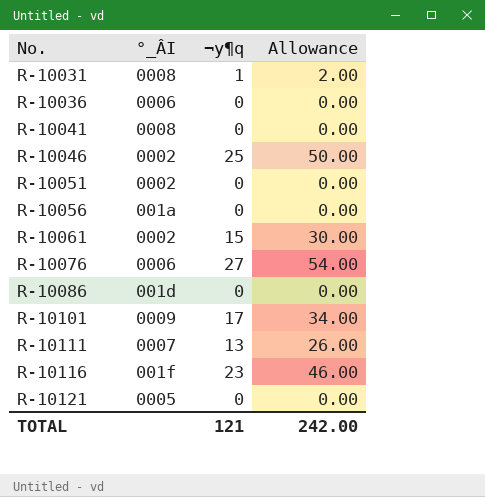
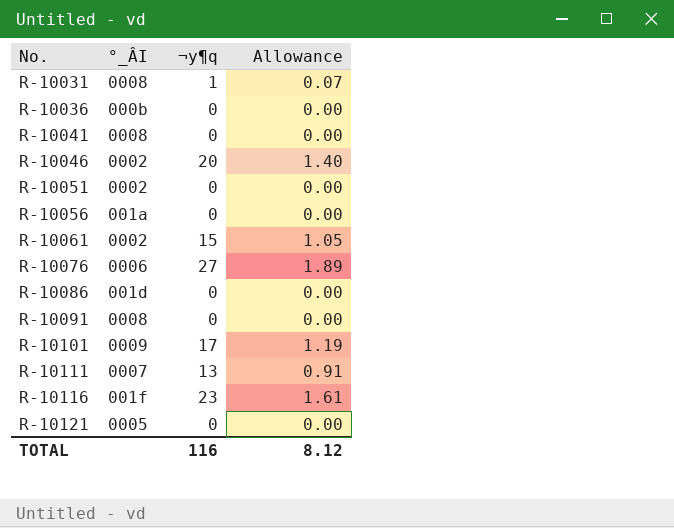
column Allowance | formula: [¬y¶q] * 2 -> [¬y¶q] * 0.07
R-10036 | °_ÂI: 0006 -> 000b
R-10046 | ¬y¶q: 25 -> 20
row R-10091: none -> 0008 | 0 | 0.00
TOTAL | ¬y¶q: 121 -> 116
TOTAL | Allowance: 242.00 -> 8.12

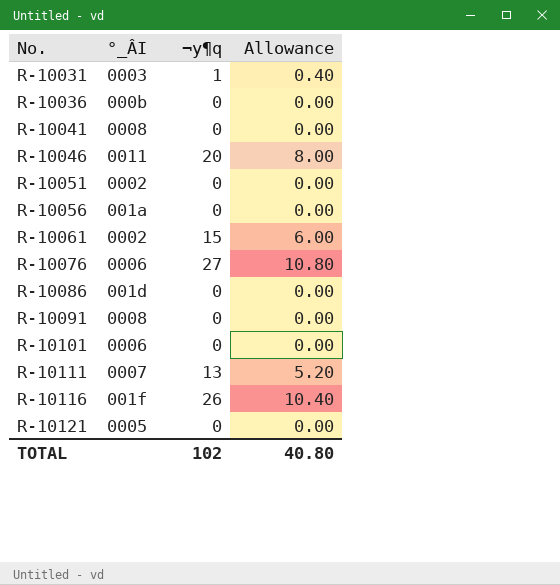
column Allowance | formula: [¬y¶q] * 0.07 -> [¬y¶q] * 0.4
R-10031 | °_ÂI: 0008 -> 0003
R-10046 | °_ÂI: 0002 -> 0011
R-10101 | °_ÂI: 0009 -> 0006
R-10101 | ¬y¶q: 17 -> 0
R-10116 | ¬y¶q: 23 -> 26
TOTAL | ¬y¶q: 116 -> 102
TOTAL | Allowance: 8.12 -> 40.80

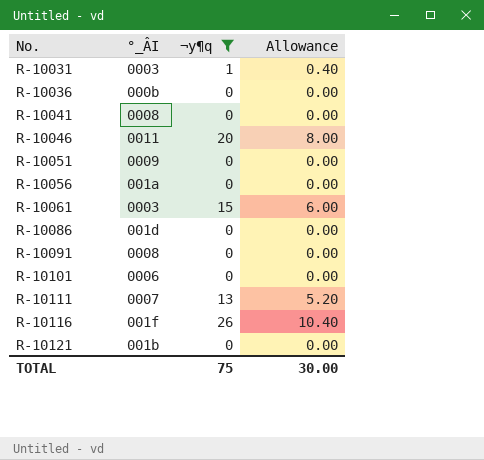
filter: none -> ¬y¶q != 27
R-10051 | °_ÂI: 0002 -> 0009
R-10061 | °_ÂI: 0002 -> 0003
R-10121 | °_ÂI: 0005 -> 001b
TOTAL | ¬y¶q: 102 -> 75
TOTAL | Allowance: 40.80 -> 30.00

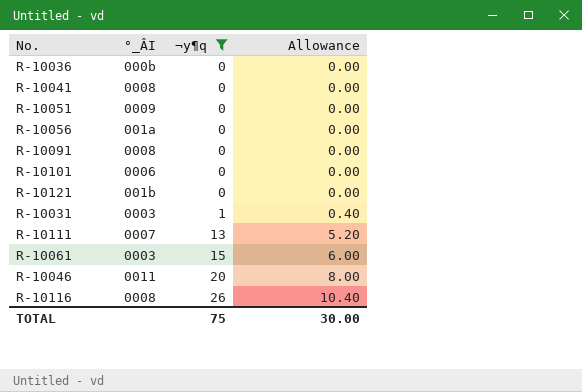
row order: No. ascending -> ¬y¶q ascending
row R-10086: 001d | 0 | 0.00 -> none
R-10116 | °_ÂI: 001f -> 0008

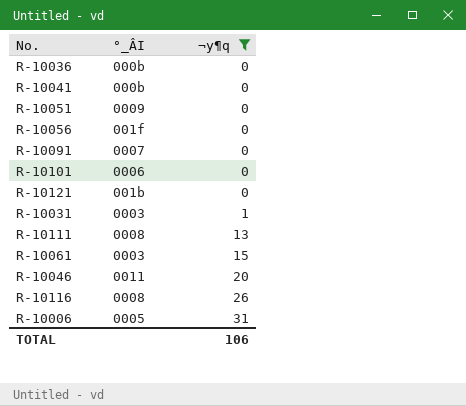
column Allowance | formula: [¬y¶q] * 0.4 -> none
R-10041 | °_ÂI: 0008 -> 000b
R-10056 | °_ÂI: 001a -> 001f
R-10091 | °_ÂI: 0008 -> 0007
R-10111 | °_ÂI: 0007 -> 0008
row R-10006: none -> 0005 | 31
TOTAL | ¬y¶q: 75 -> 106

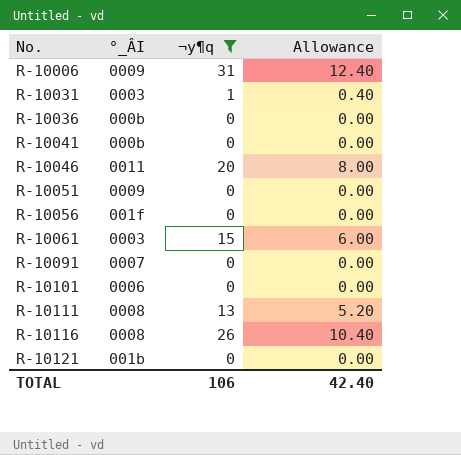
row order: ¬y¶q ascending -> No. ascending
column Allowance | formula: none -> [¬y¶q] * 0.4
R-10006 | °_ÂI: 0005 -> 0009

